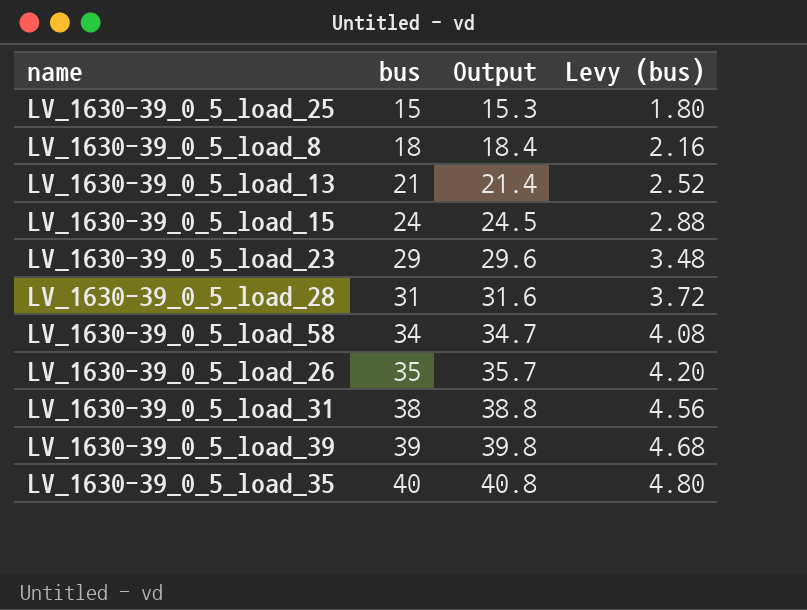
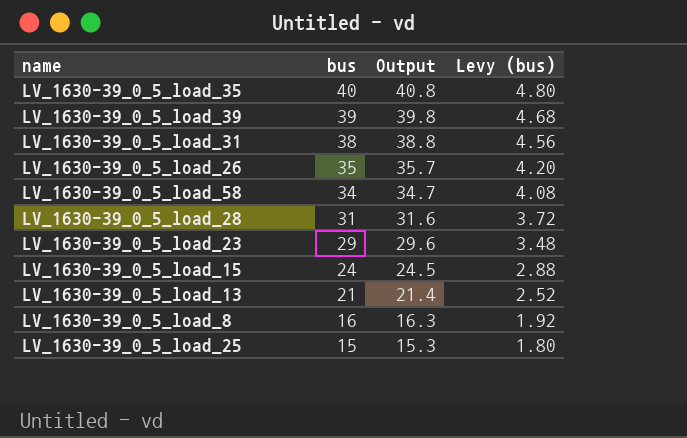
row order: bus ascending -> bus descending
LV_1630-39_0_5_load_8 | bus: 18 -> 16
LV_1630-39_0_5_load_8 | Output: 18.4 -> 16.3
LV_1630-39_0_5_load_8 | Levy (bus): 2.16 -> 1.92

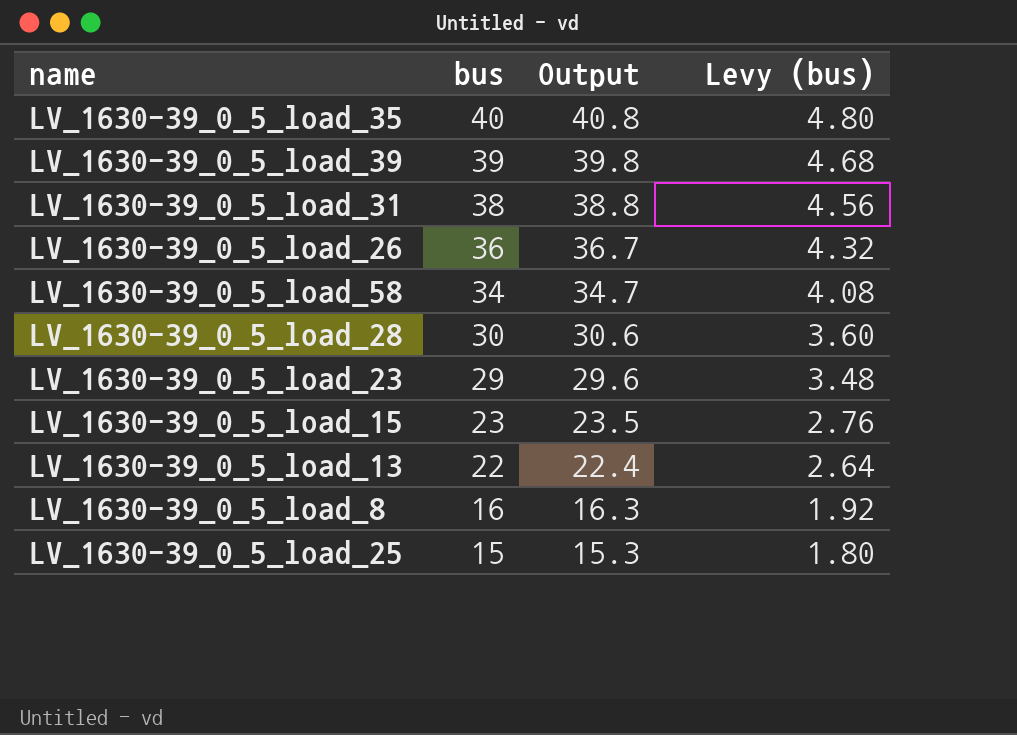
LV_1630-39_0_5_load_26 | bus: 35 -> 36
LV_1630-39_0_5_load_26 | Output: 35.7 -> 36.7
LV_1630-39_0_5_load_26 | Levy (bus): 4.20 -> 4.32
LV_1630-39_0_5_load_28 | bus: 31 -> 30
LV_1630-39_0_5_load_28 | Output: 31.6 -> 30.6
LV_1630-39_0_5_load_28 | Levy (bus): 3.72 -> 3.60
LV_1630-39_0_5_load_15 | bus: 24 -> 23
LV_1630-39_0_5_load_15 | Output: 24.5 -> 23.5
LV_1630-39_0_5_load_15 | Levy (bus): 2.88 -> 2.76
LV_1630-39_0_5_load_13 | bus: 21 -> 22
LV_1630-39_0_5_load_13 | Output: 21.4 -> 22.4
LV_1630-39_0_5_load_13 | Levy (bus): 2.52 -> 2.64

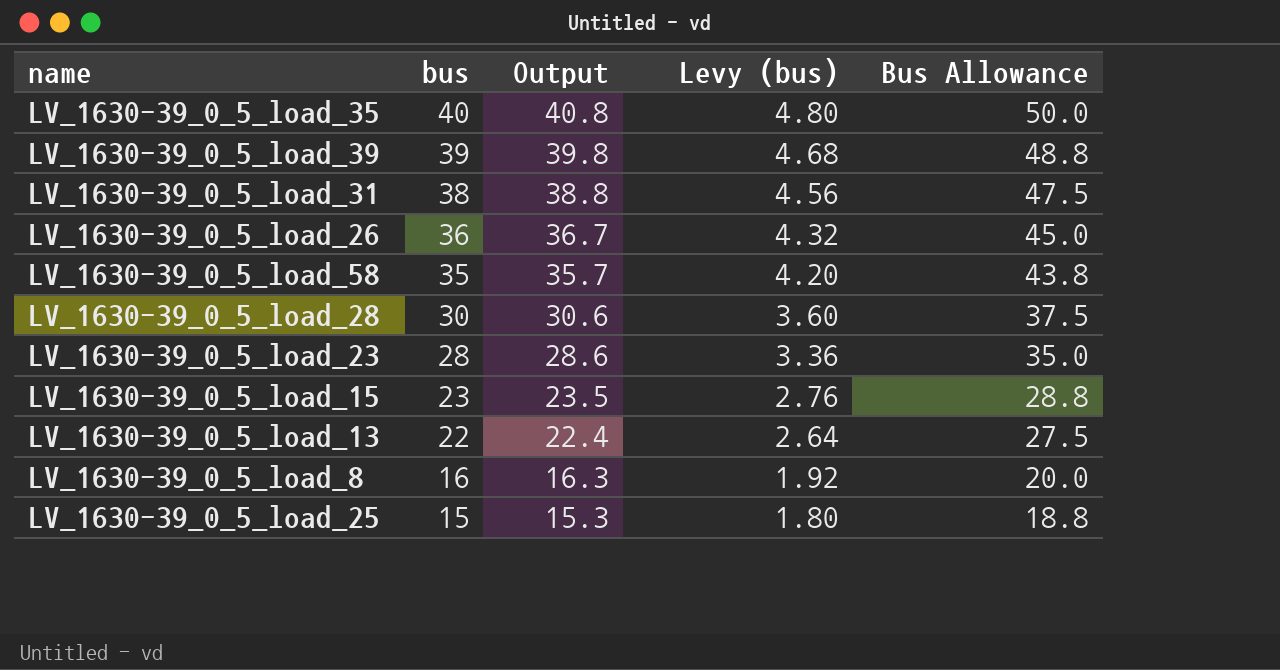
column Bus Allowance | formula: none -> [bus] * 1.25
LV_1630-39_0_5_load_58 | bus: 34 -> 35
LV_1630-39_0_5_load_58 | Output: 34.7 -> 35.7
LV_1630-39_0_5_load_58 | Levy (bus): 4.08 -> 4.20
LV_1630-39_0_5_load_23 | bus: 29 -> 28
LV_1630-39_0_5_load_23 | Output: 29.6 -> 28.6
LV_1630-39_0_5_load_23 | Levy (bus): 3.48 -> 3.36

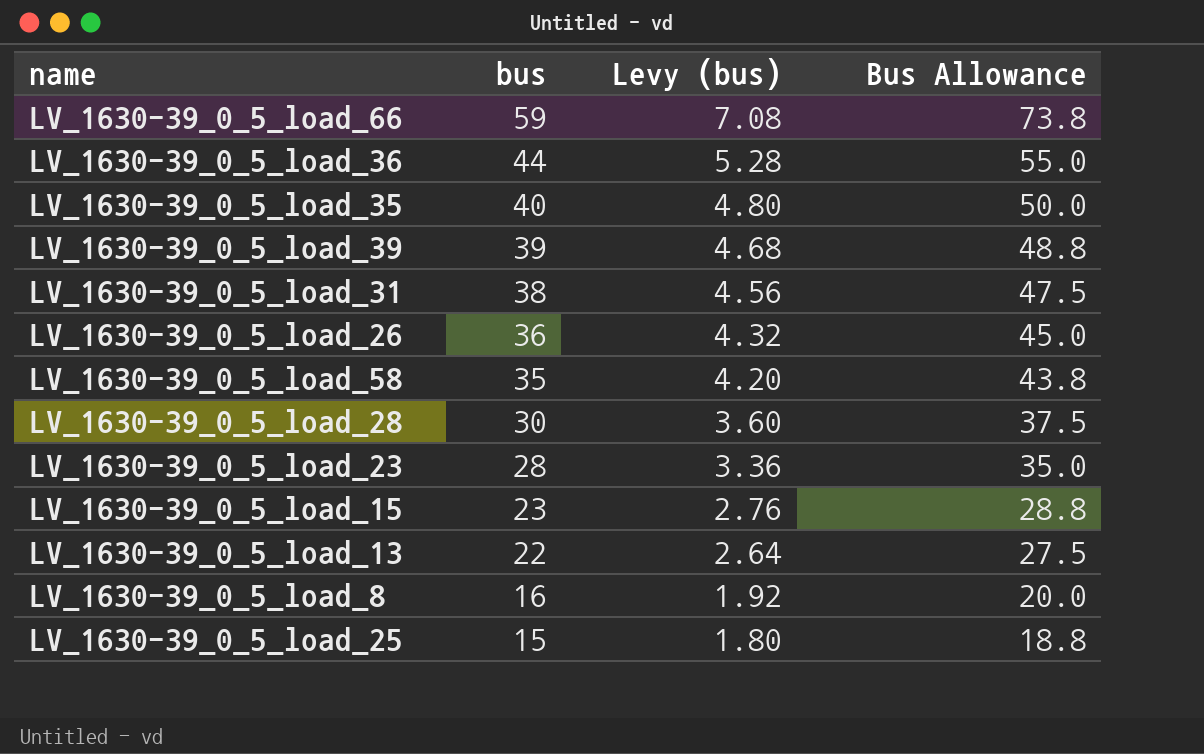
column Output | formula: [bus] * 1.02 -> none
row LV_1630-39_0_5_load_66: none -> 59 | 7.08 | 73.8
row LV_1630-39_0_5_load_36: none -> 44 | 5.28 | 55.0

